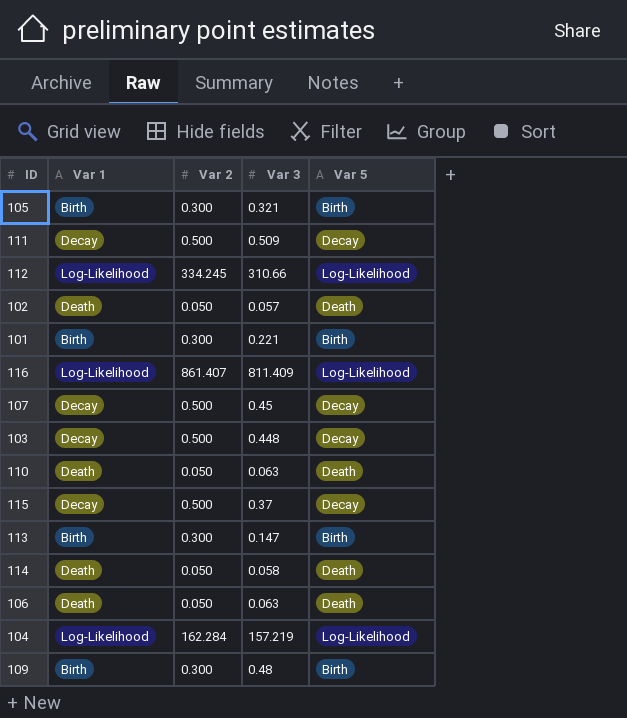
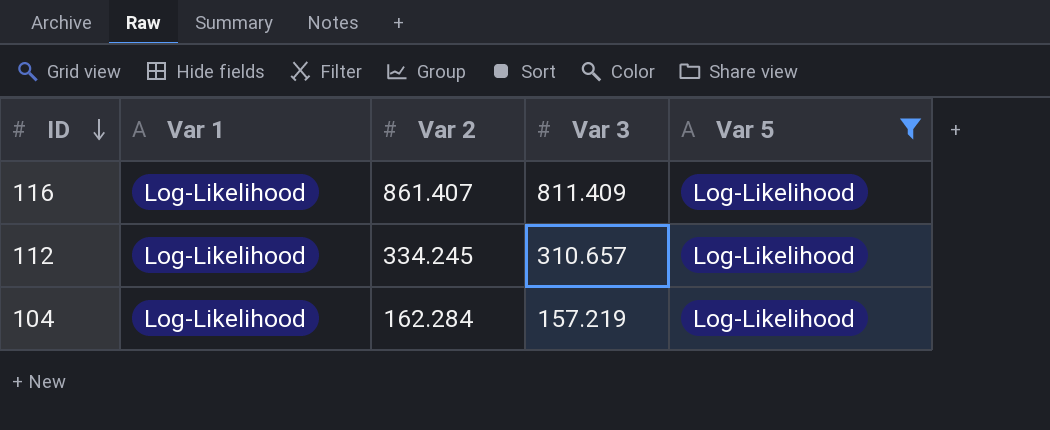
filter: none -> Var 5 = Log-Likelihood
row order: none -> ID descending
112 | Var 3: 310.66 -> 310.657

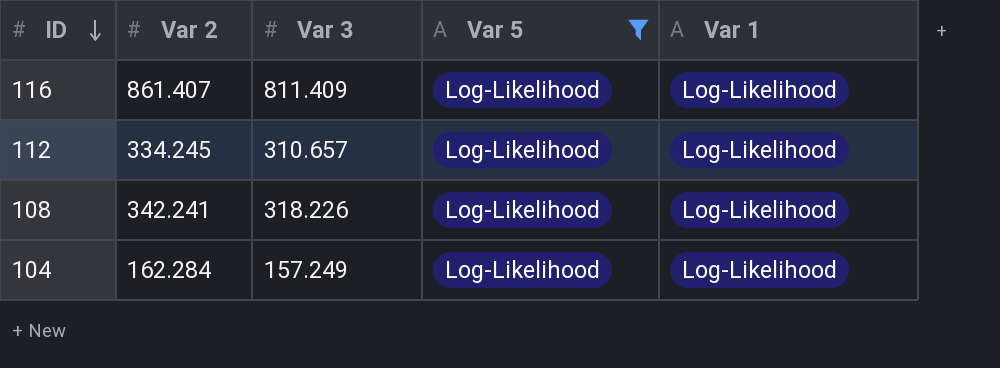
column Var 1 | position: 2 -> 5
row 108: none -> 342.241 | 318.226 | Log-Likelihood | Log-Likelihood
104 | Var 3: 157.219 -> 157.249

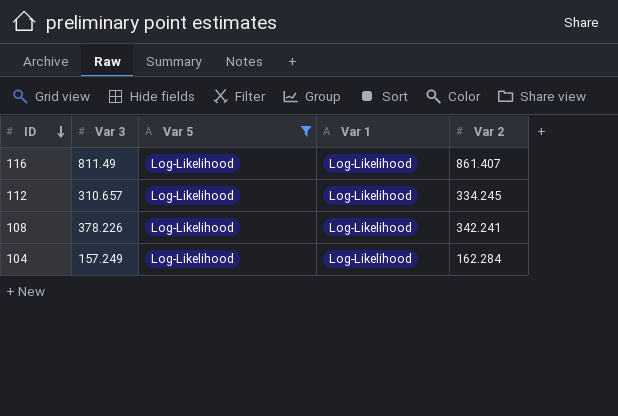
column Var 2 | position: 2 -> 5
116 | Var 3: 811.409 -> 811.49
108 | Var 3: 318.226 -> 378.226

